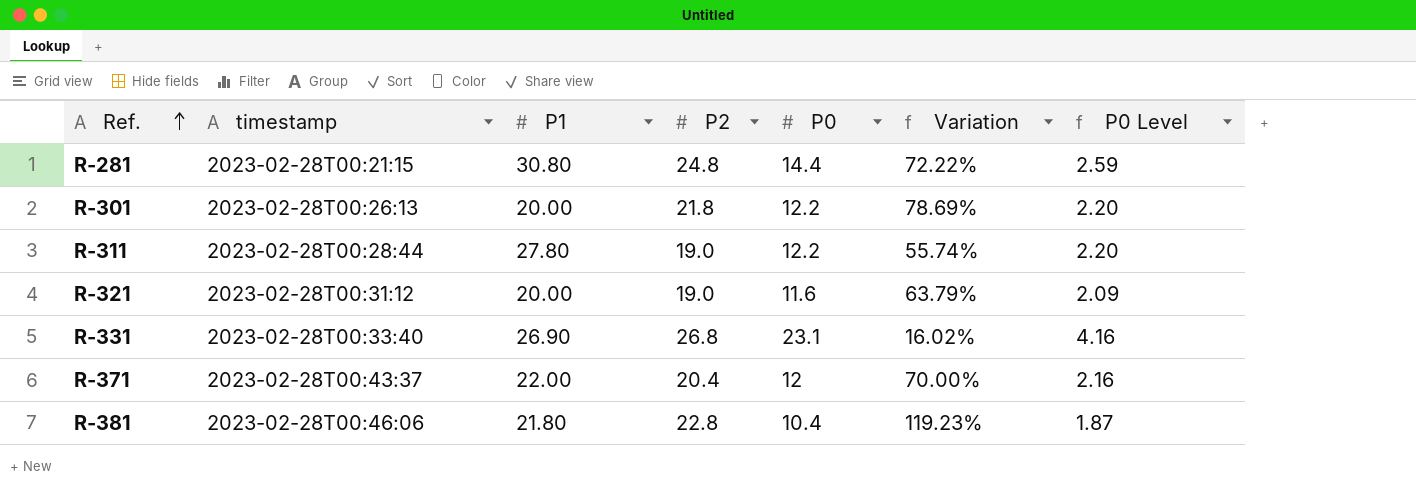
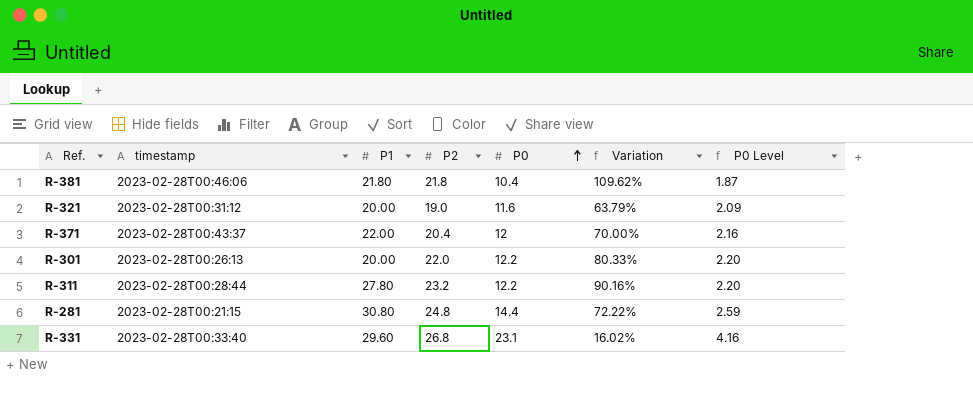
row order: Ref. ascending -> P0 ascending
R-381 | P2: 22.8 -> 21.8
R-381 | Variation: 119.23% -> 109.62%
R-301 | P2: 21.8 -> 22.0
R-301 | Variation: 78.69% -> 80.33%
R-311 | P2: 19.0 -> 23.2
R-311 | Variation: 55.74% -> 90.16%
R-331 | P1: 26.90 -> 29.60

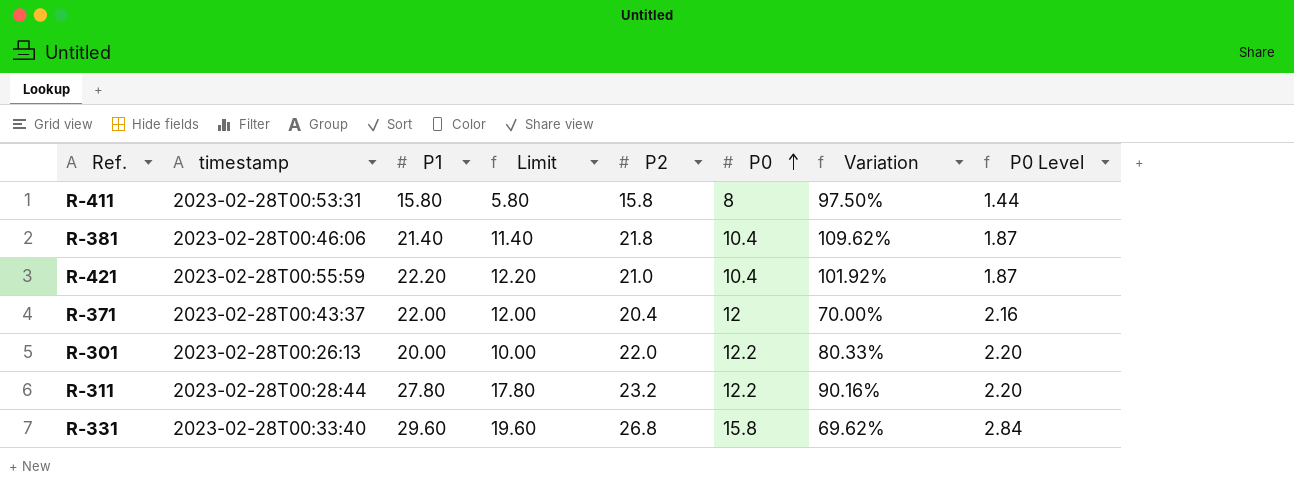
column Limit | formula: none -> [P1] - 10
row R-321: 2023-02-28T00:31:12 | 20.00 | 19.0 | 11.6 | 63.79% | 2.09 -> none
row R-281: 2023-02-28T00:21:15 | 30.80 | 24.8 | 14.4 | 72.22% | 2.59 -> none
row R-411: none -> 2023-02-28T00:53:31 | 15.80 | 5.80 | 15.8 | 8 | 97.50% | 1.44
R-381 | P1: 21.80 -> 21.40
row R-421: none -> 2023-02-28T00:55:59 | 22.20 | 12.20 | 21.0 | 10.4 | 101.92% | 1.87
R-331 | P0: 23.1 -> 15.8
R-331 | Variation: 16.02% -> 69.62%
R-331 | P0 Level: 4.16 -> 2.84

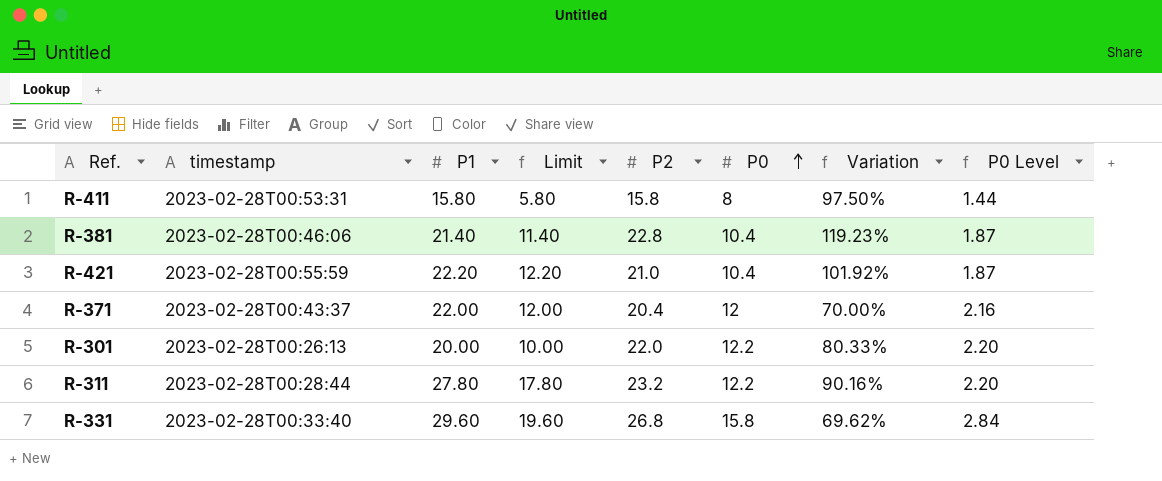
R-381 | P2: 21.8 -> 22.8
R-381 | Variation: 109.62% -> 119.23%

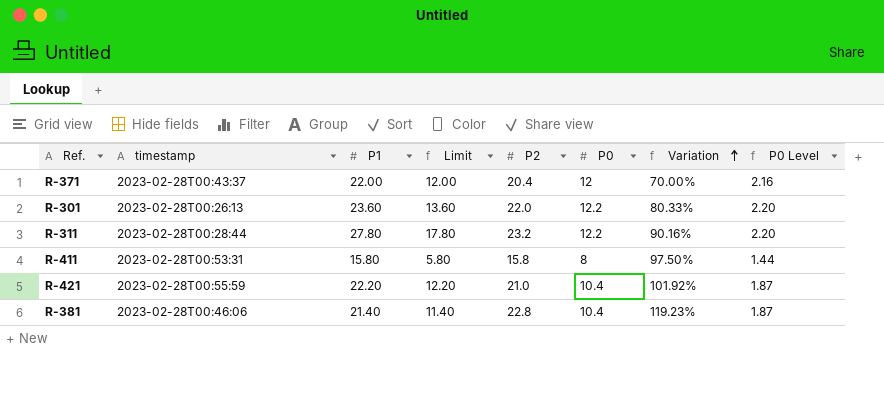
row order: P0 ascending -> Variation ascending
row R-331: 2023-02-28T00:33:40 | 29.60 | 19.60 | 26.8 | 15.8 | 69.62% | 2.84 -> none
R-301 | P1: 20.00 -> 23.60
R-301 | Limit: 10.00 -> 13.60

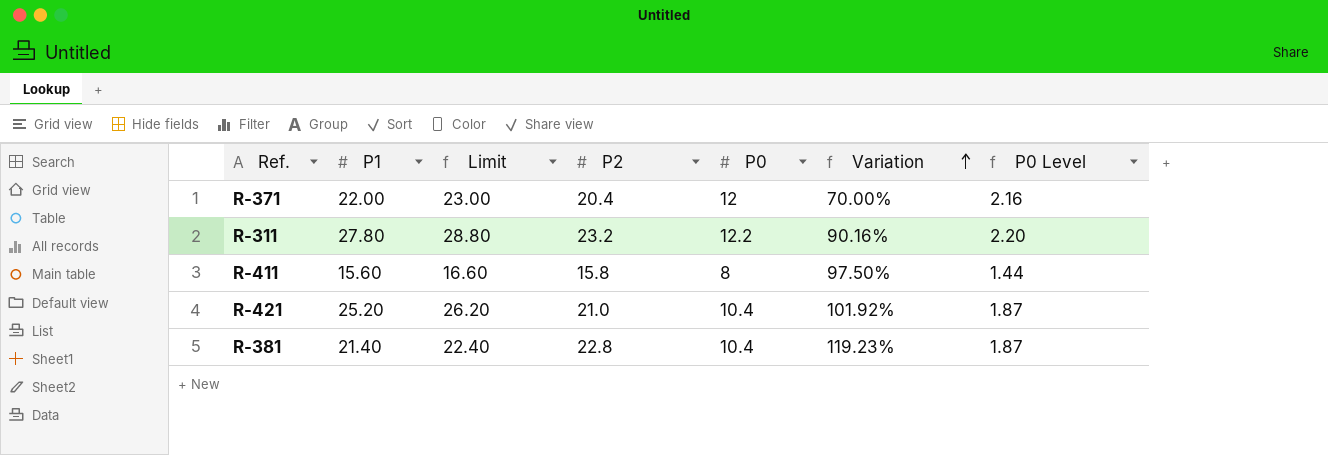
column timestamp | position: 2 -> none
column Limit | formula: [P1] - 10 -> [P1] + 1
row R-301: 2023-02-28T00:26:13 | 23.60 | 13.60 | 22.0 | 12.2 | 80.33% | 2.20 -> none
R-411 | P1: 15.80 -> 15.60
R-421 | P1: 22.20 -> 25.20

